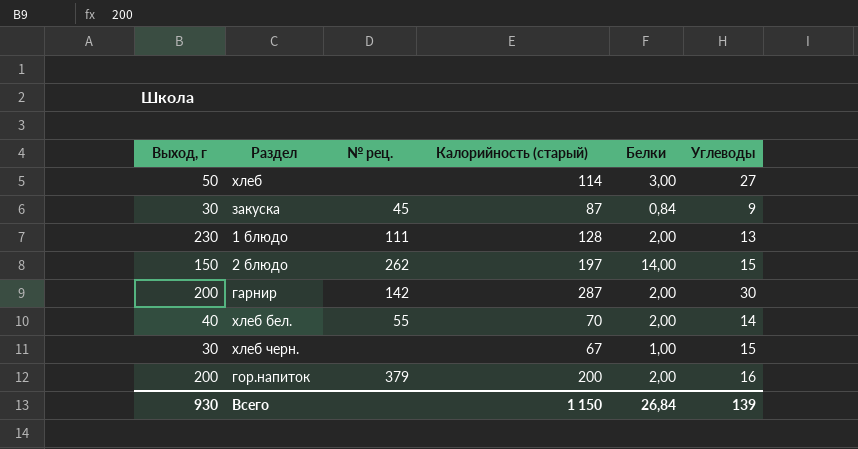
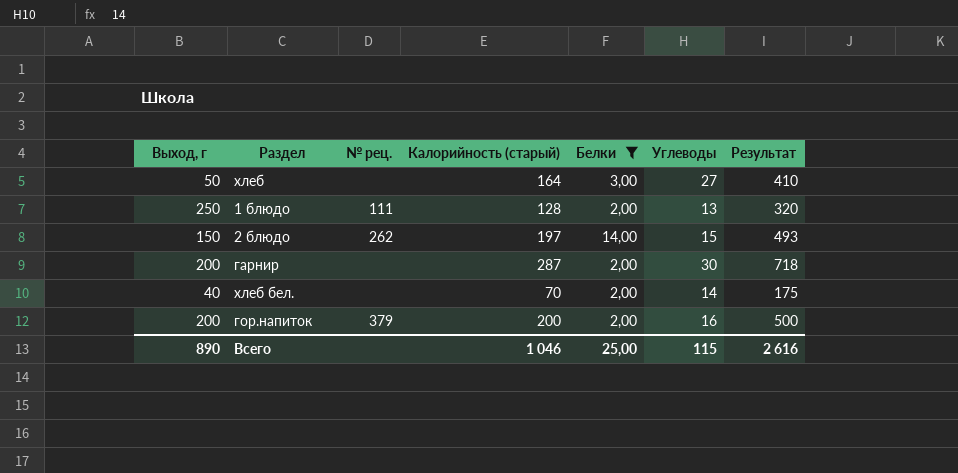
filter: none -> Белки >= 2,00
column Результат | formula: none -> [Калорийность (старый)] * 2,5
хлеб | Калорийность (старый): 114 -> 164
1 блюдо | Выход, г: 230 -> 250
гарнир | № рец.: 142 -> none
хлеб бел. | № рец.: 55 -> none
Всего | Выход, г: 930 -> 890
Всего | Калорийность (старый): 1 150 -> 1 046
Всего | Белки: 26,84 -> 25,00
Всего | Углеводы: 139 -> 115

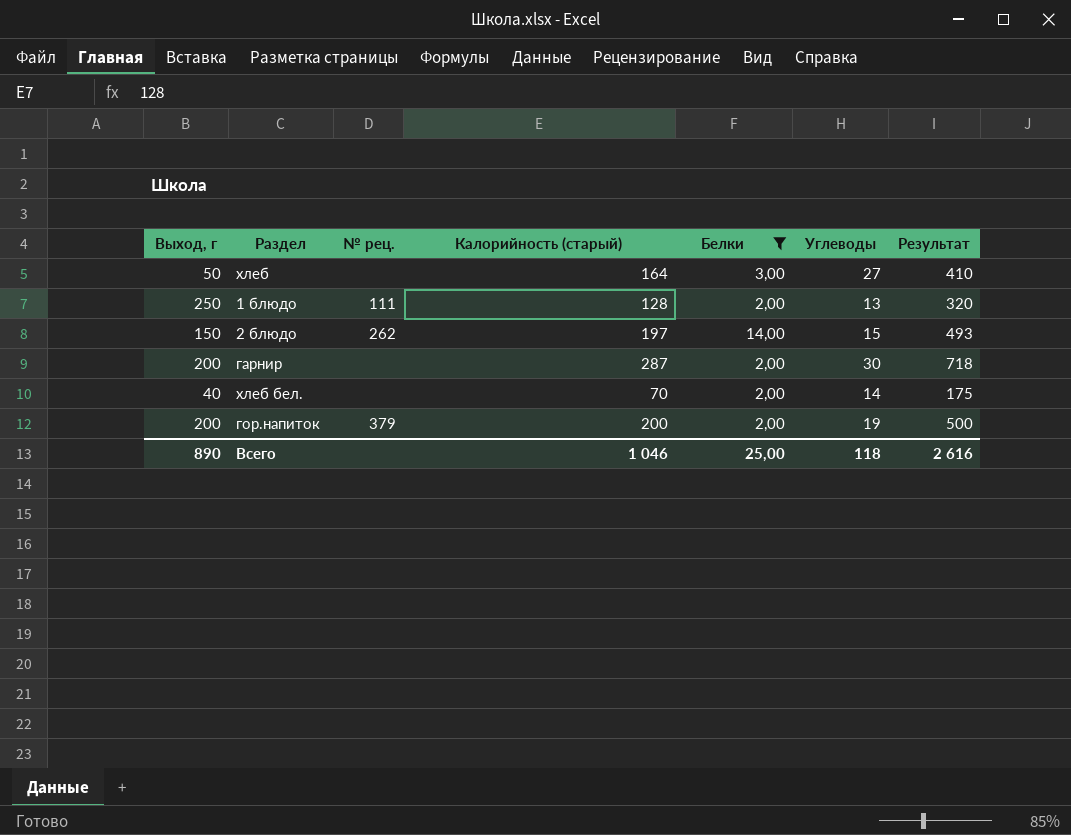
гор.напиток | Углеводы: 16 -> 19
Всего | Углеводы: 115 -> 118

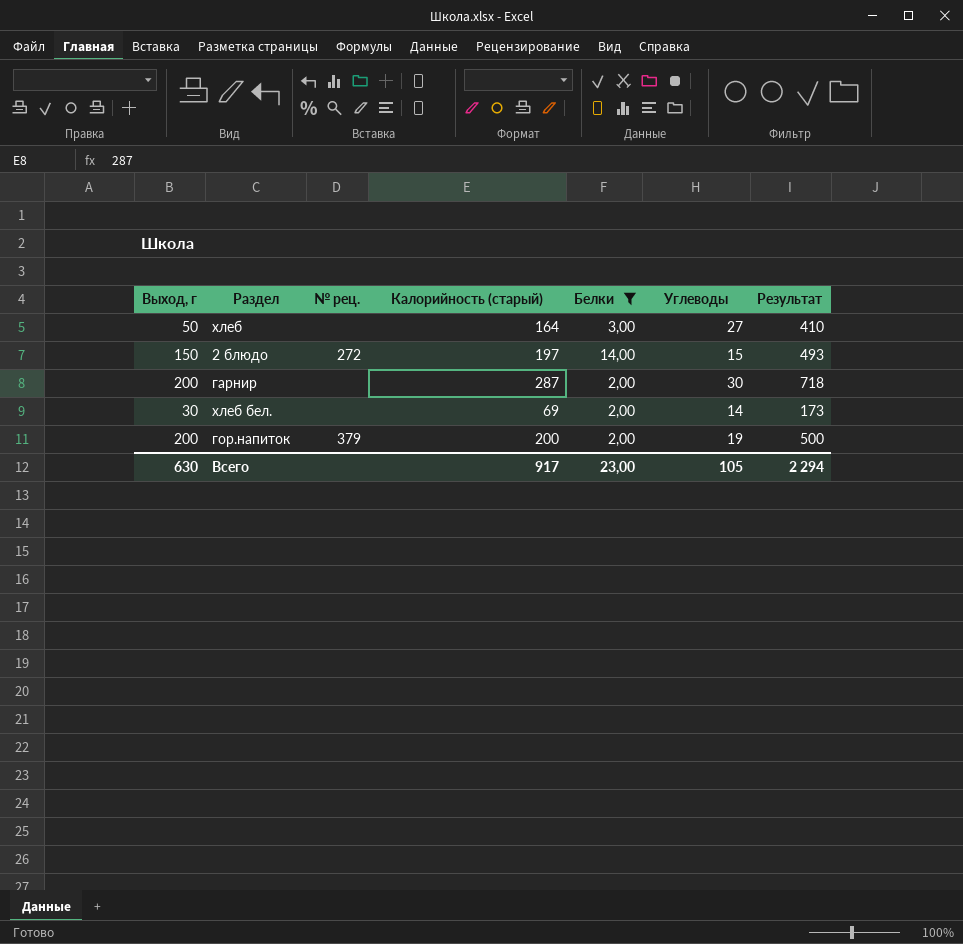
row 1 блюдо: 250 | 111 | 128 | 2,00 | 13 | 320 -> none
2 блюдо | № рец.: 262 -> 272
хлеб бел. | Выход, г: 40 -> 30
хлеб бел. | Калорийность (старый): 70 -> 69
хлеб бел. | Результат: 175 -> 173
Всего | Выход, г: 890 -> 630
Всего | Калорийность (старый): 1 046 -> 917
Всего | Белки: 25,00 -> 23,00
Всего | Углеводы: 118 -> 105
Всего | Результат: 2 616 -> 2 294

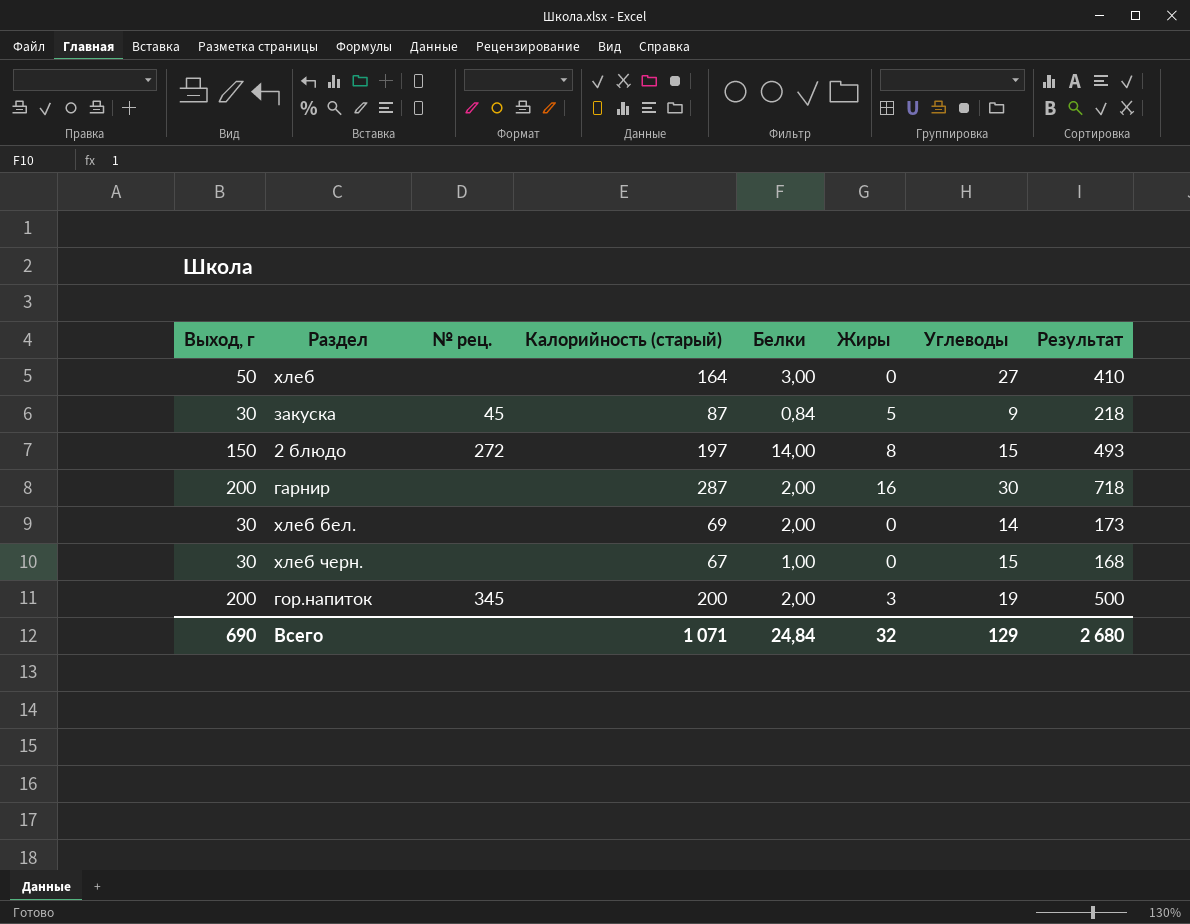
filter: Белки >= 2,00 -> none
column Жиры | position: none -> 6
гор.напиток | № рец.: 379 -> 345
Всего | Выход, г: 630 -> 690
Всего | Калорийность (старый): 917 -> 1 071
Всего | Белки: 23,00 -> 24,84
Всего | Углеводы: 105 -> 129
Всего | Результат: 2 294 -> 2 680

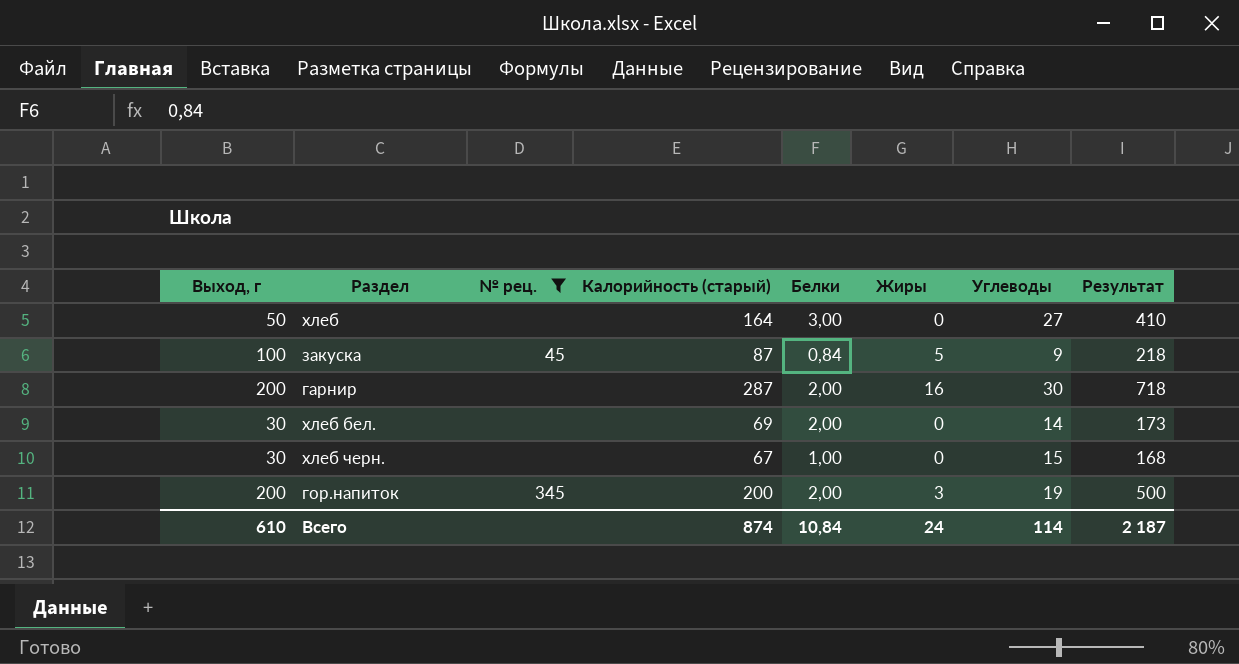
filter: none -> № рец. != 272
закуска | Выход, г: 30 -> 100
Всего | Выход, г: 690 -> 610
Всего | Калорийность (старый): 1 071 -> 874
Всего | Белки: 24,84 -> 10,84
Всего | Жиры: 32 -> 24
Всего | Углеводы: 129 -> 114
Всего | Результат: 2 680 -> 2 187

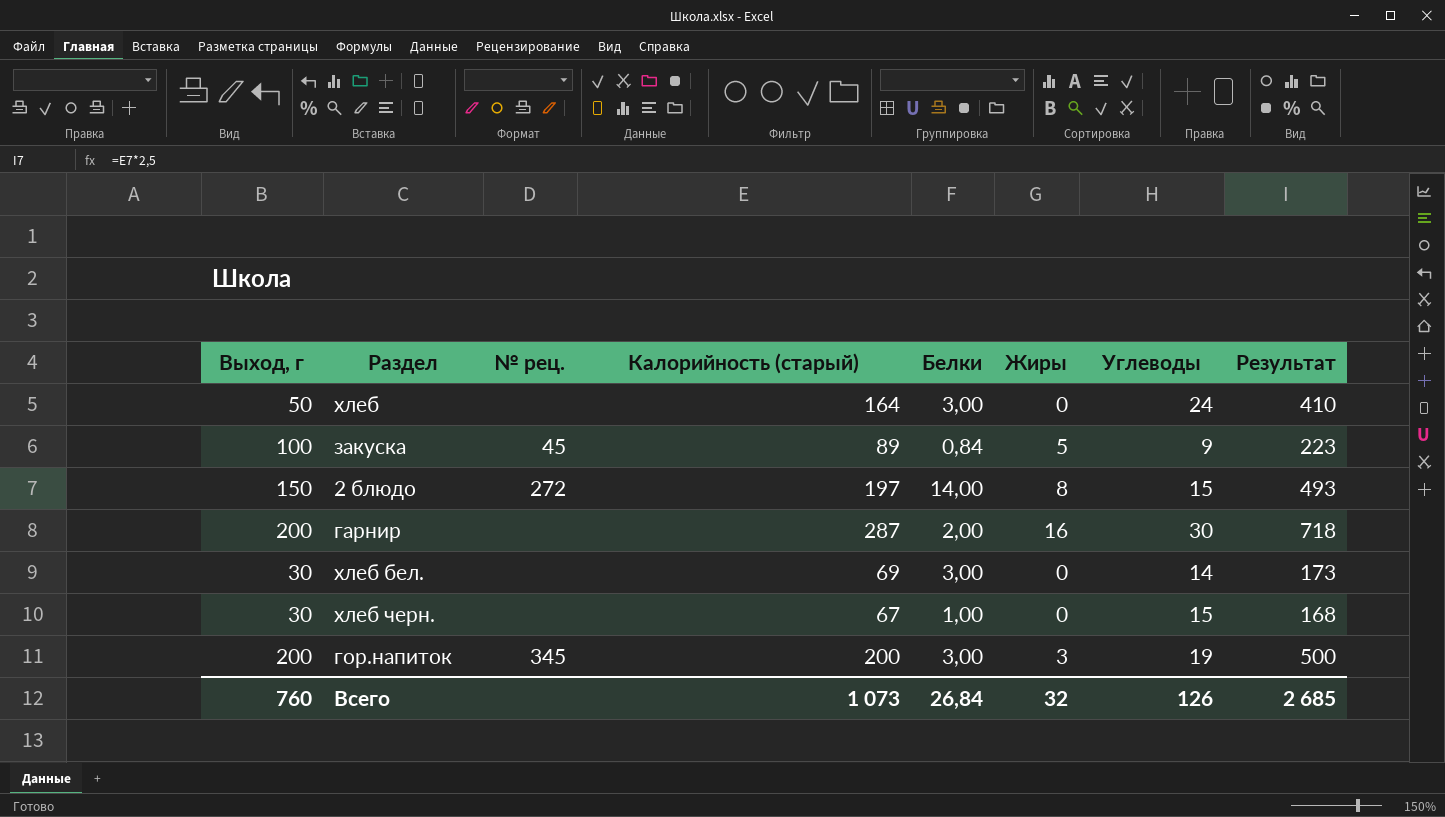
filter: № рец. != 272 -> none
хлеб | Углеводы: 27 -> 24
закуска | Калорийность (старый): 87 -> 89
закуска | Результат: 218 -> 223
хлеб бел. | Белки: 2,00 -> 3,00
гор.напиток | Белки: 2,00 -> 3,00
Всего | Выход, г: 610 -> 760
Всего | Калорийность (старый): 874 -> 1 073
Всего | Белки: 10,84 -> 26,84
Всего | Жиры: 24 -> 32
Всего | Углеводы: 114 -> 126
Всего | Результат: 2 187 -> 2 685

